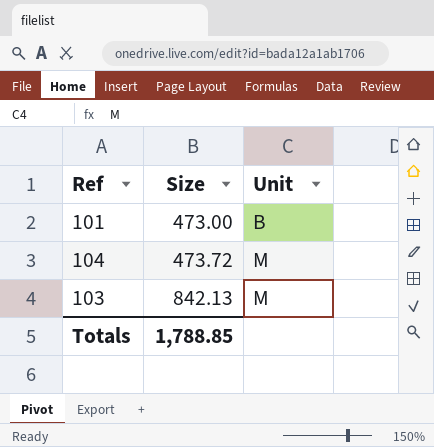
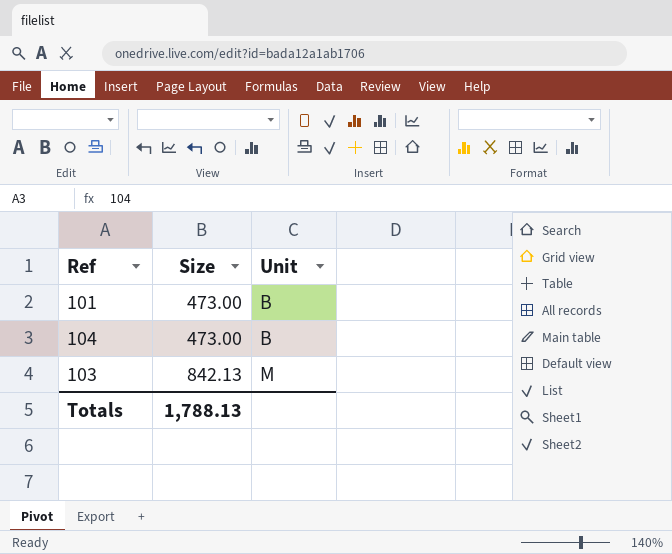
104 | Size: 473.72 -> 473.00
104 | Unit: M -> B
Totals | Size: 1,788.85 -> 1,788.13

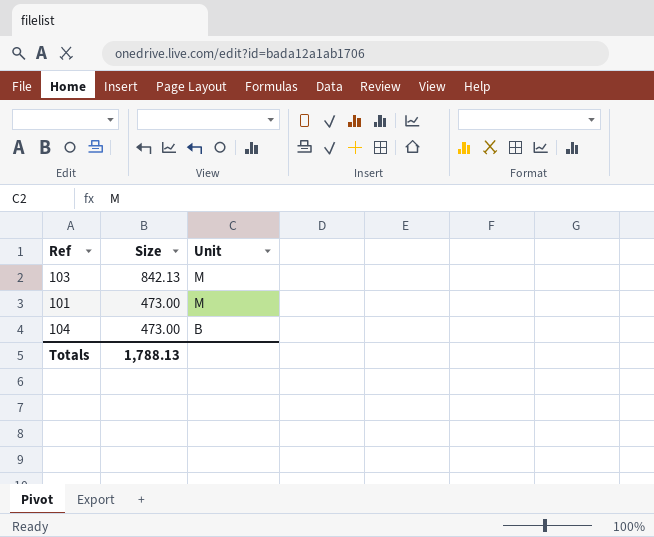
row order: Size ascending -> Size descending
101 | Unit: B -> M

